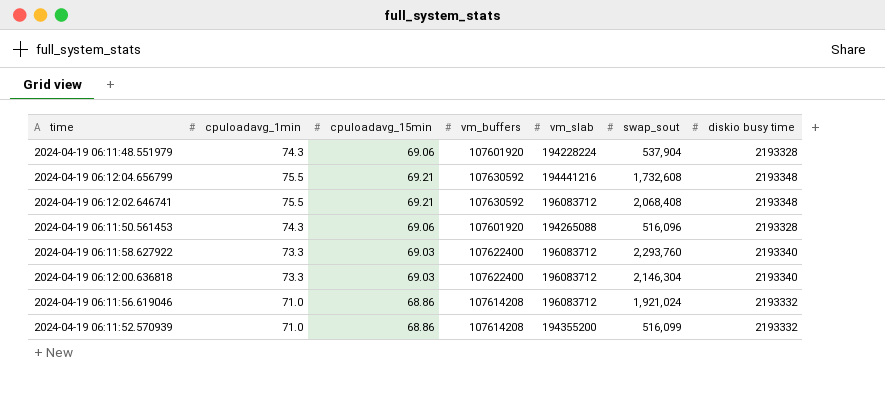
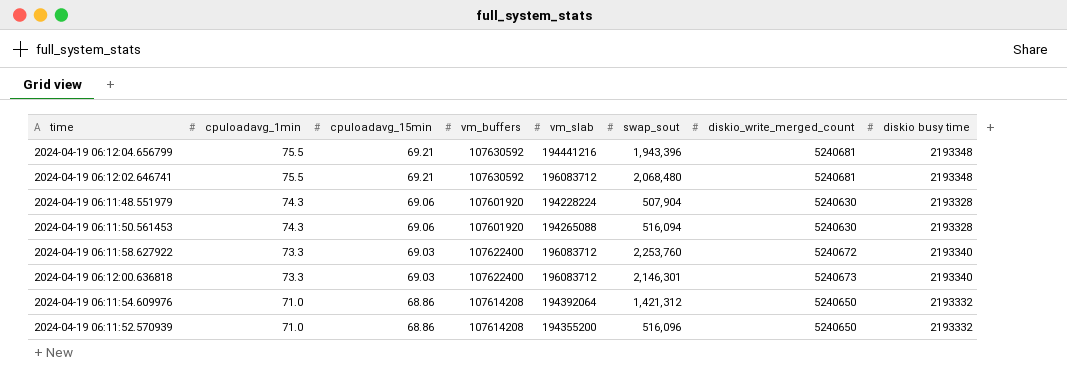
row order: none -> cpuloadavg_1min descending
column diskio_write_merged_count | position: none -> 7
row 2024-04-19 06:11:56.619046: 71.0 | 68.86 | 107614208 | 196083712 | 1,921,024 | 2193332 -> none
2024-04-19 06:12:04.656799 | swap_sout: 1,732,608 -> 1,943,396
2024-04-19 06:12:02.646741 | swap_sout: 2,068,408 -> 2,068,480
2024-04-19 06:11:48.551979 | swap_sout: 537,904 -> 507,904
2024-04-19 06:11:50.561453 | swap_sout: 516,096 -> 516,094
2024-04-19 06:11:58.627922 | swap_sout: 2,293,760 -> 2,253,760
2024-04-19 06:12:00.636818 | swap_sout: 2,146,304 -> 2,146,301
row 2024-04-19 06:11:54.609976: none -> 71.0 | 68.86 | 107614208 | 194392064 | 1,421,312 | 5240650 | 2193332
2024-04-19 06:11:52.570939 | swap_sout: 516,099 -> 516,096

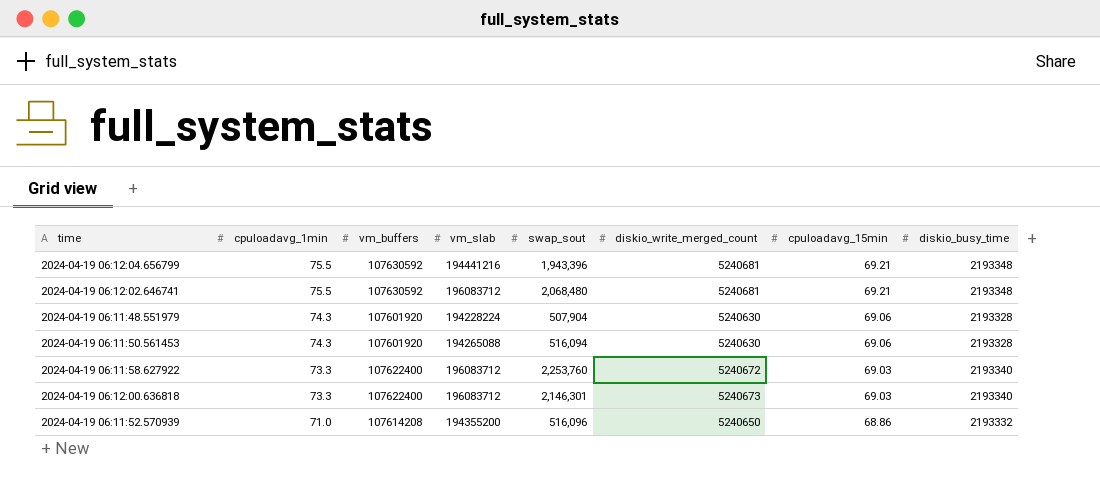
column cpuloadavg_15min | position: 3 -> 7
column name: diskio busy time -> diskio_busy_time
row 2024-04-19 06:11:54.609976: 71.0 | 68.86 | 107614208 | 194392064 | 1,421,312 | 5240650 | 2193332 -> none

